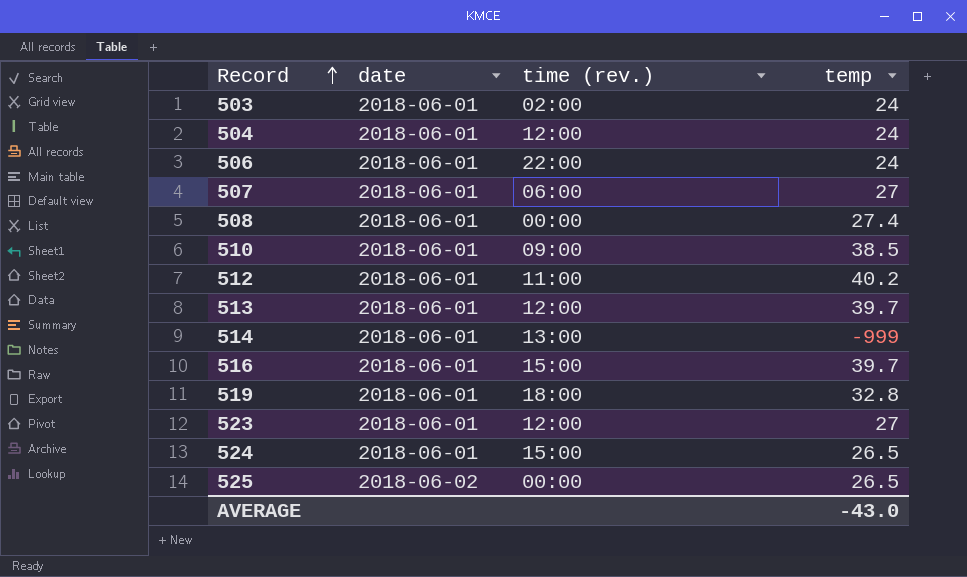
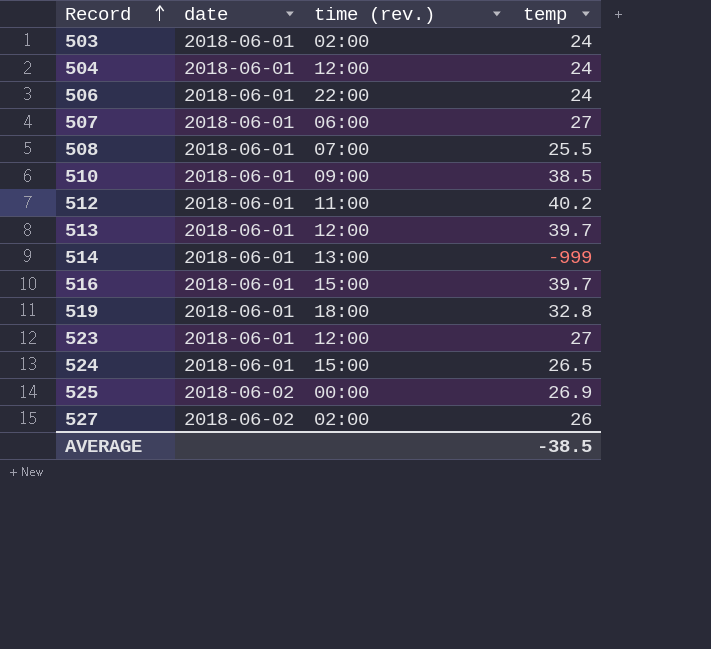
508 | time (rev.): 00:00 -> 07:00
508 | temp: 27.4 -> 25.5
525 | temp: 26.5 -> 26.9
row 527: none -> 2018-06-02 | 02:00 | 26
AVERAGE | temp: -43.0 -> -38.5

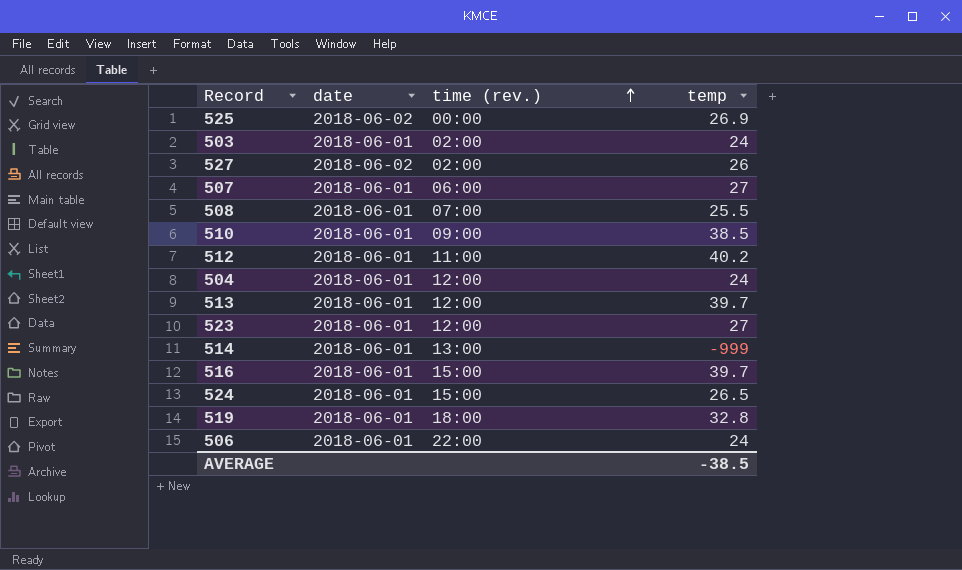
row order: Record ascending -> time (rev.) ascending

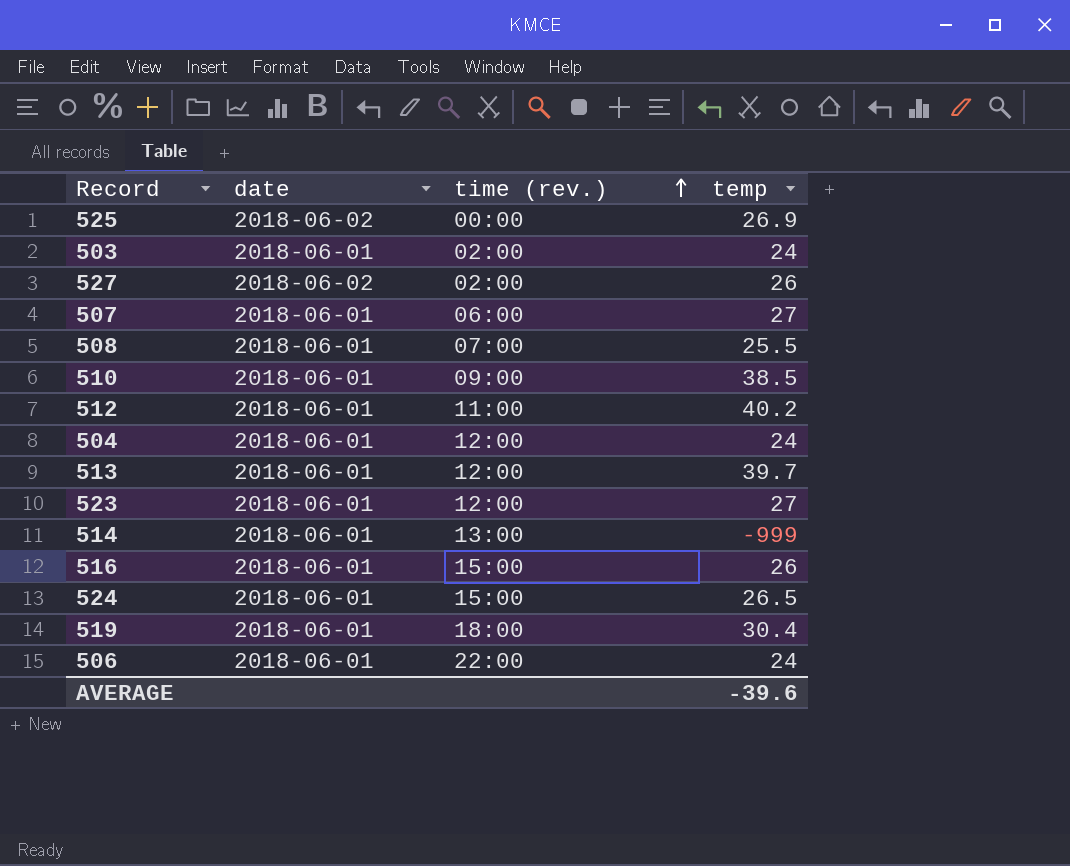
516 | temp: 39.7 -> 26
519 | temp: 32.8 -> 30.4
AVERAGE | temp: -38.5 -> -39.6

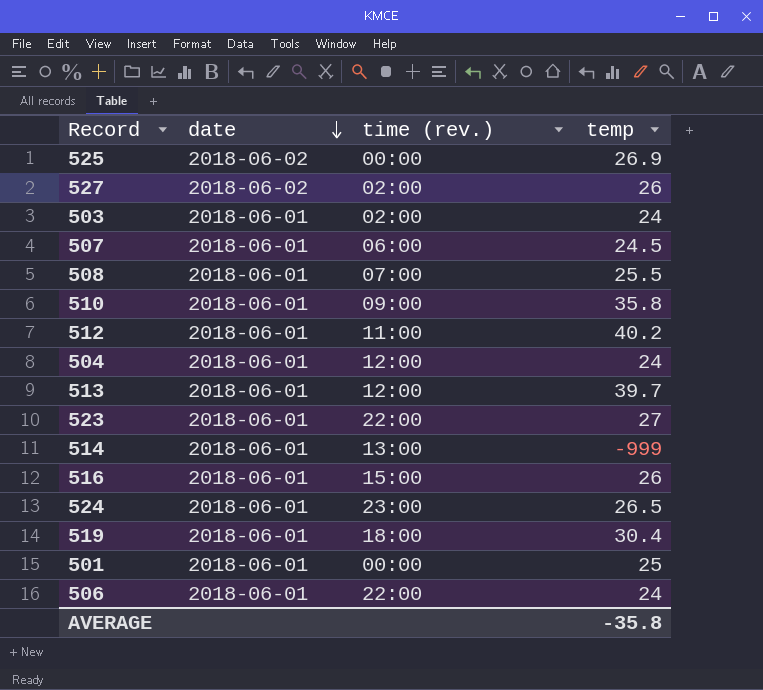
row order: time (rev.) ascending -> date descending
507 | temp: 27 -> 24.5
510 | temp: 38.5 -> 35.8
523 | time (rev.): 12:00 -> 22:00
524 | time (rev.): 15:00 -> 23:00
row 501: none -> 2018-06-01 | 00:00 | 25
AVERAGE | temp: -39.6 -> -35.8

